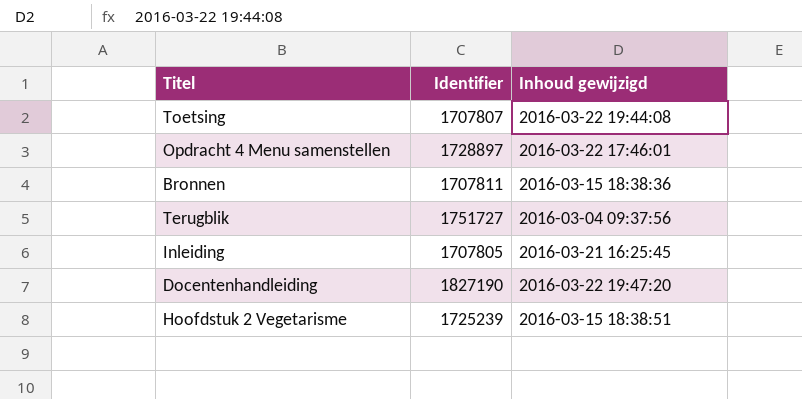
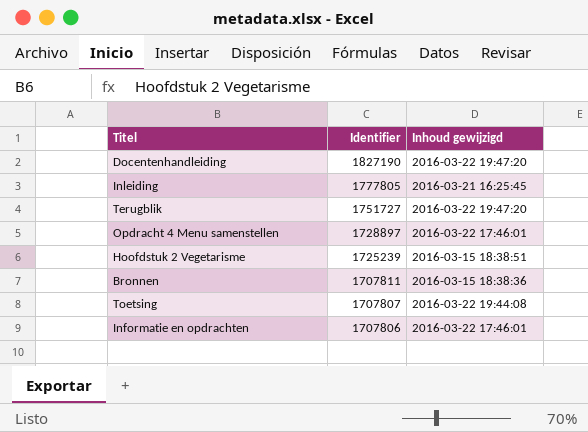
row order: none -> Identifier descending
Inleiding | Identifier: 1707805 -> 1777805
Terugblik | Inhoud gewijzigd: 2016-03-04 09:37:56 -> 2016-03-22 19:47:20
row Informatie en opdrachten: none -> 1707806 | 2016-03-22 17:46:01

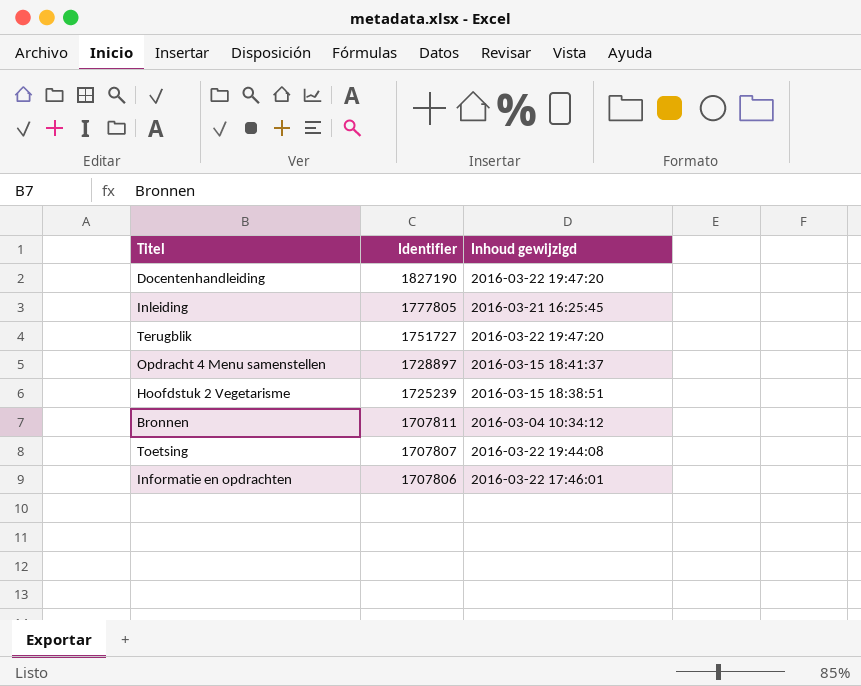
Opdracht 4 Menu samenstellen | Inhoud gewijzigd: 2016-03-22 17:46:01 -> 2016-03-15 18:41:37
Bronnen | Inhoud gewijzigd: 2016-03-15 18:38:36 -> 2016-03-04 10:34:12

